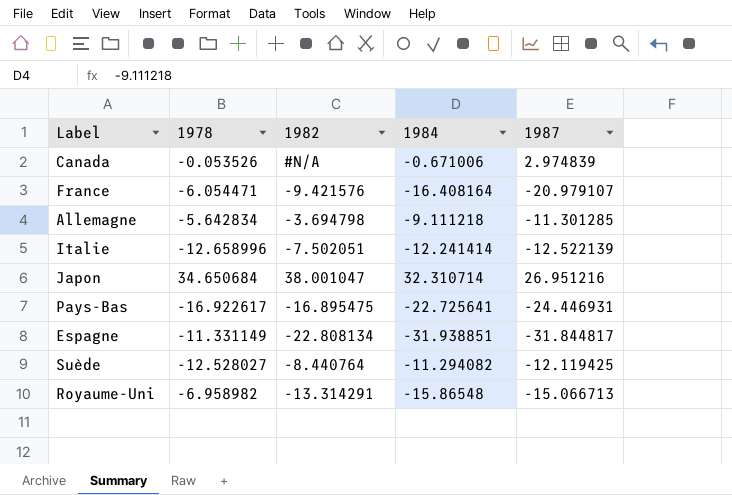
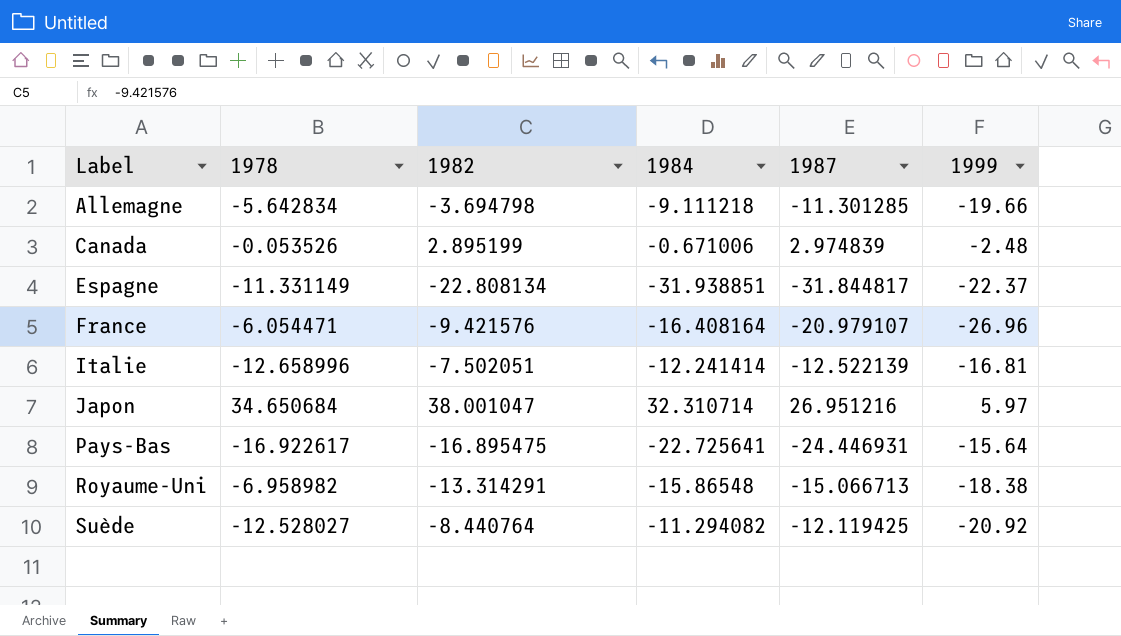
row order: none -> Label ascending
column 1999 | position: none -> 6
Canada | 1982: #N/A -> 2.895199

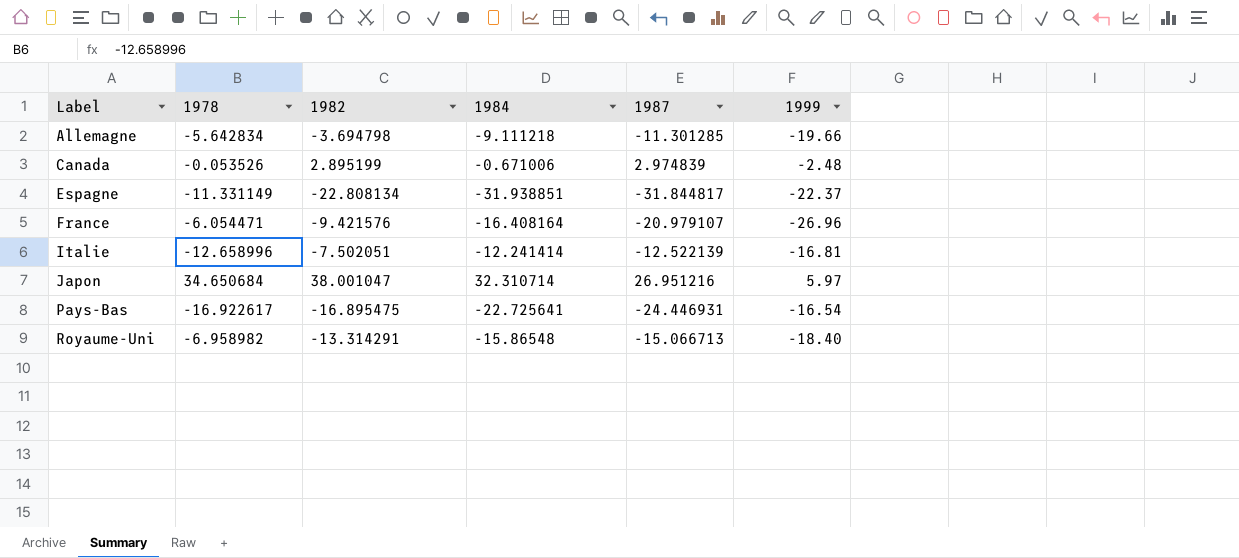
row Suède: -12.528027 | -8.440764 | -11.294082 | -12.119425 | -20.92 -> none
Pays-Bas | 1999: -15.64 -> -16.54
Royaume-Uni | 1999: -18.38 -> -18.40

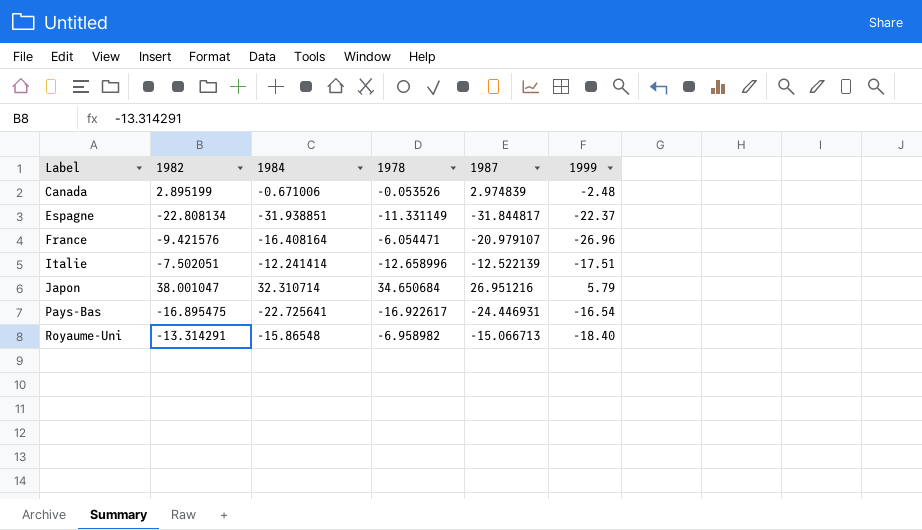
column 1978 | position: 2 -> 4
row Allemagne: -5.642834 | -3.694798 | -9.111218 | -11.301285 | -19.66 -> none
Italie | 1999: -16.81 -> -17.51
Japon | 1999: 5.97 -> 5.79

